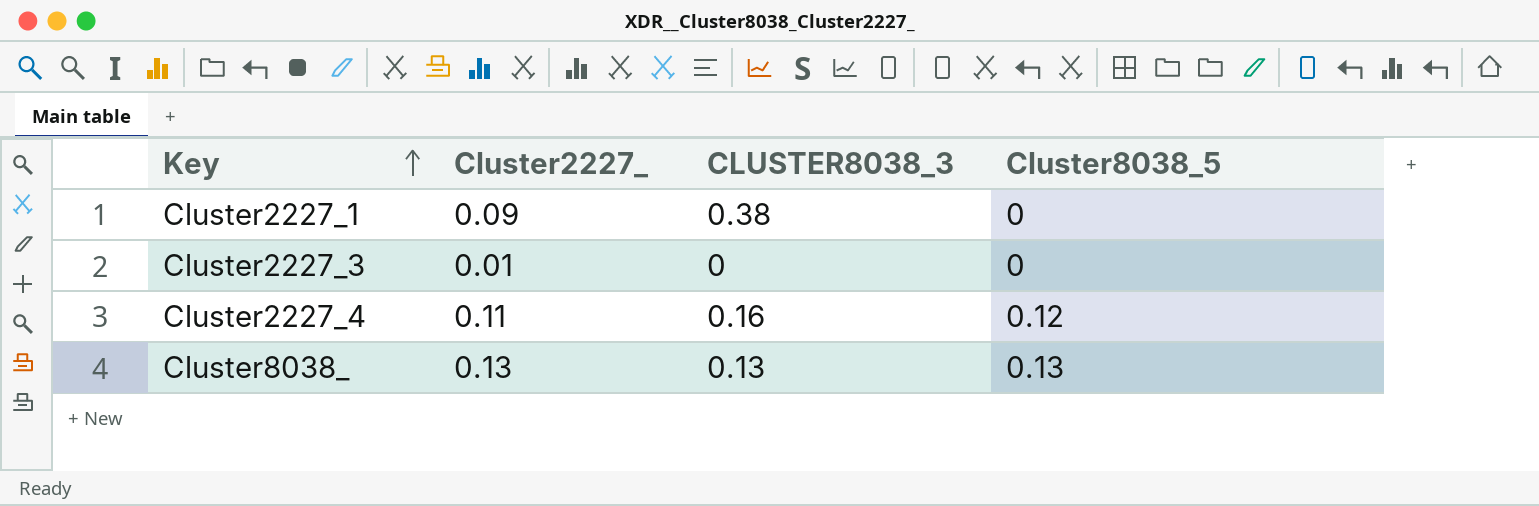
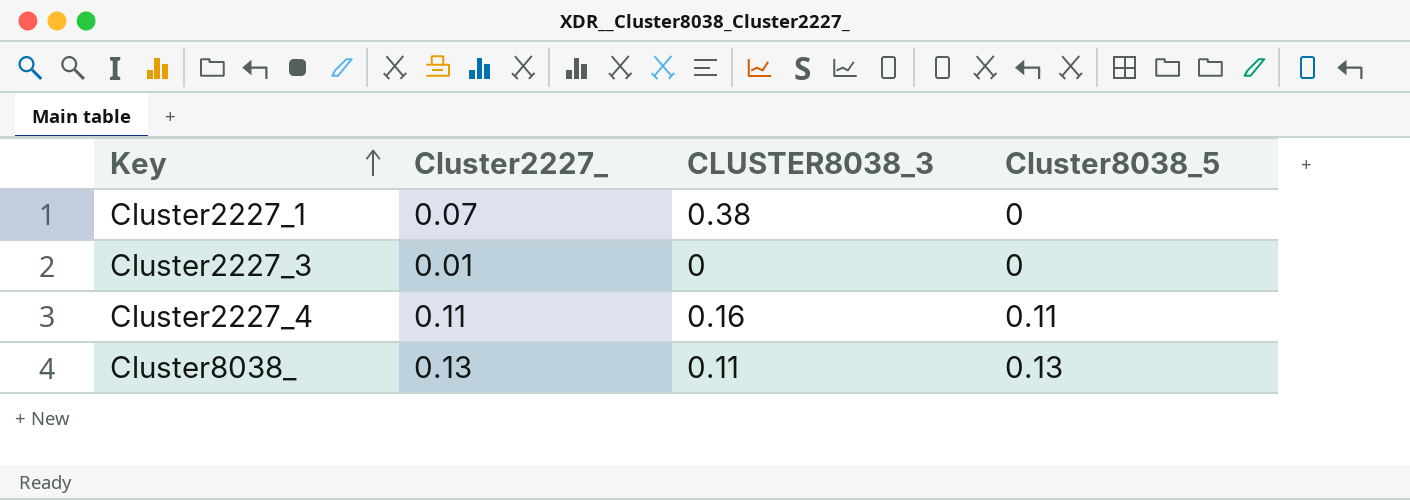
Cluster2227_1 | Cluster2227_: 0.09 -> 0.07
Cluster2227_4 | Cluster8038_5: 0.12 -> 0.11
Cluster8038_ | CLUSTER8038_3: 0.13 -> 0.11

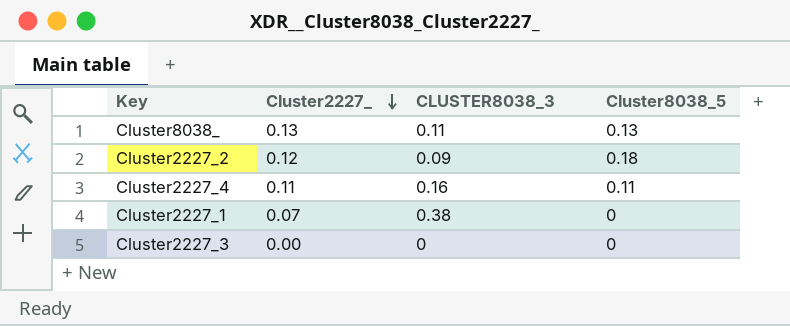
row order: Key ascending -> Cluster2227_ descending
row Cluster2227_2: none -> 0.12 | 0.09 | 0.18
Cluster2227_3 | Cluster2227_: 0.01 -> 0.00

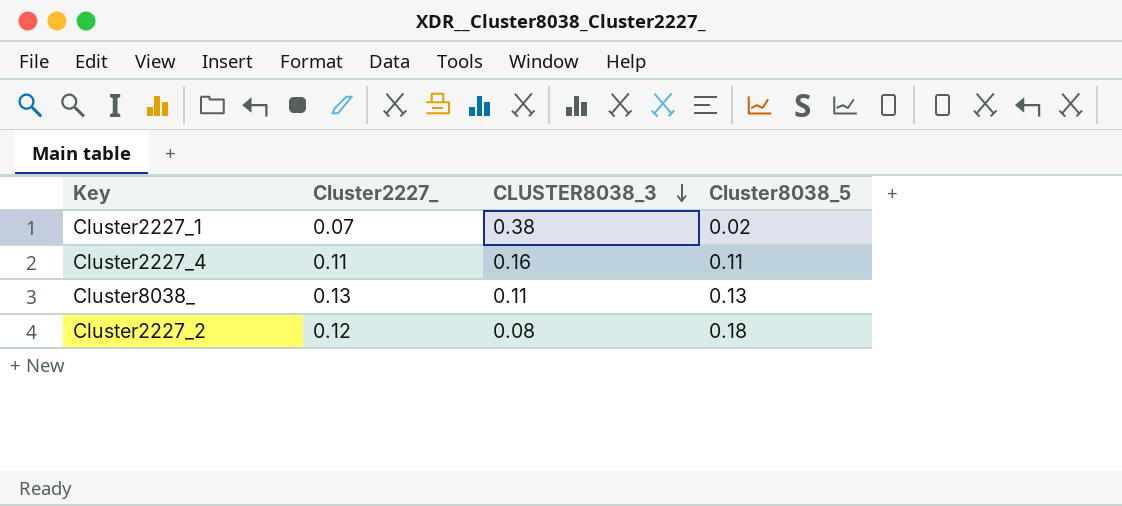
row order: Cluster2227_ descending -> CLUSTER8038_3 descending
row Cluster2227_3: 0.00 | 0 | 0 -> none
Cluster2227_1 | Cluster8038_5: 0 -> 0.02
Cluster2227_2 | CLUSTER8038_3: 0.09 -> 0.08

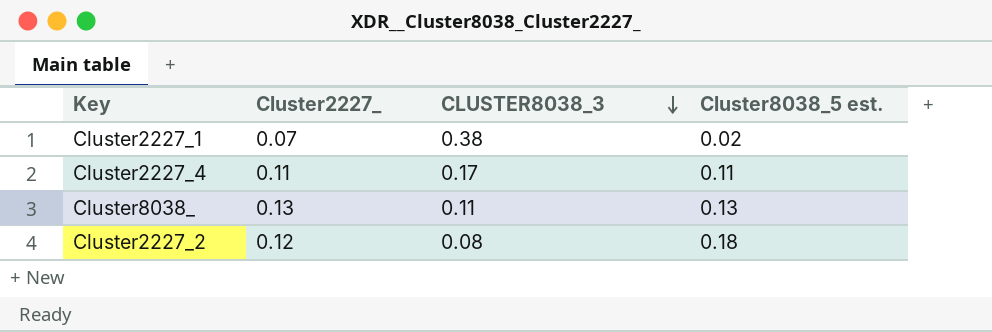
column name: Cluster8038_5 -> Cluster8038_5 est.
Cluster2227_4 | CLUSTER8038_3: 0.16 -> 0.17

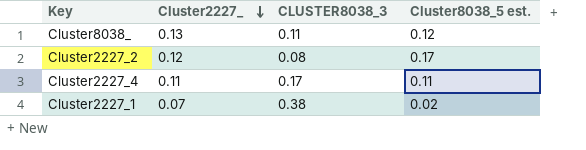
row order: CLUSTER8038_3 descending -> Cluster2227_ descending
Cluster8038_ | Cluster8038_5 est.: 0.13 -> 0.12
Cluster2227_2 | Cluster8038_5 est.: 0.18 -> 0.17

